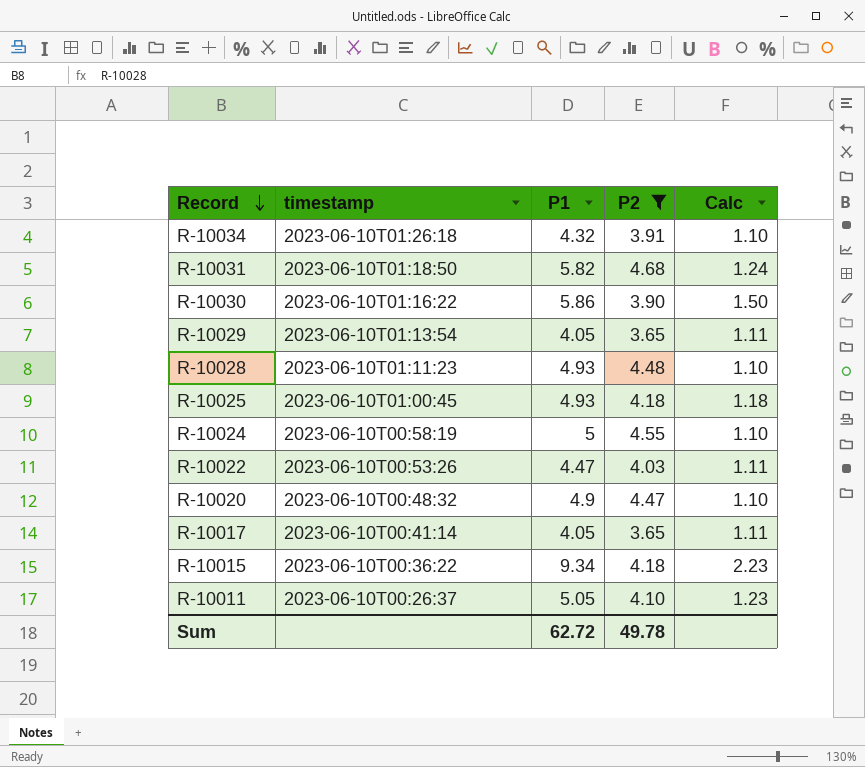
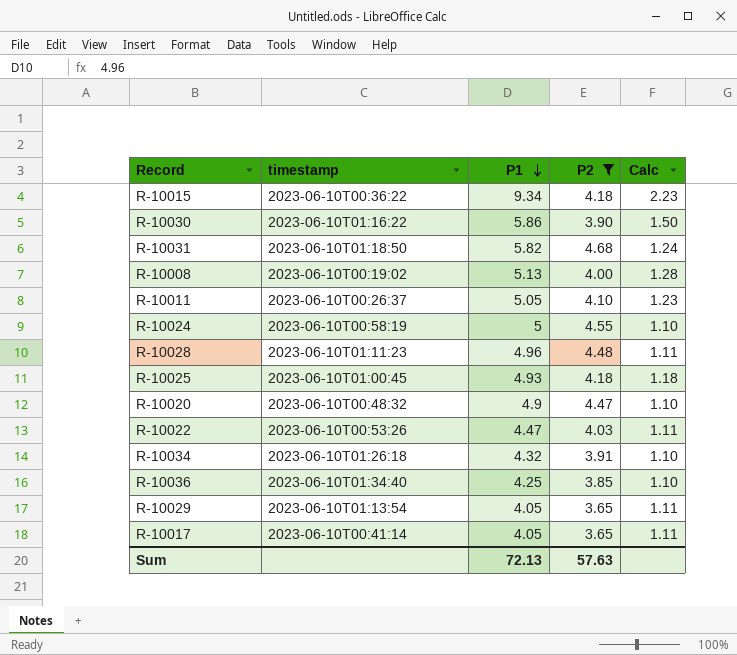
row order: Record descending -> P1 descending
row R-10008: none -> 2023-06-10T00:19:02 | 5.13 | 4.00 | 1.28
R-10028 | P1: 4.93 -> 4.96
R-10028 | Calc: 1.10 -> 1.11
row R-10036: none -> 2023-06-10T01:34:40 | 4.25 | 3.85 | 1.10
Sum | P1: 62.72 -> 72.13
Sum | P2: 49.78 -> 57.63

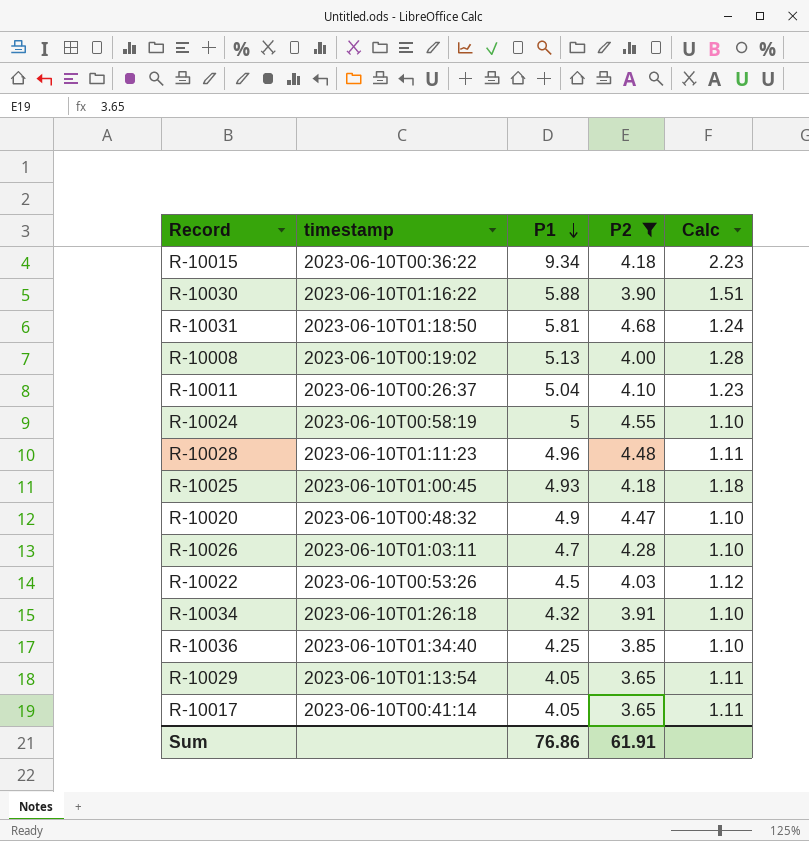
R-10030 | P1: 5.86 -> 5.88
R-10030 | Calc: 1.50 -> 1.51
R-10031 | P1: 5.82 -> 5.81
R-10011 | P1: 5.05 -> 5.04
row R-10026: none -> 2023-06-10T01:03:11 | 4.7 | 4.28 | 1.10
R-10022 | P1: 4.47 -> 4.5
R-10022 | Calc: 1.11 -> 1.12
Sum | P1: 72.13 -> 76.86
Sum | P2: 57.63 -> 61.91

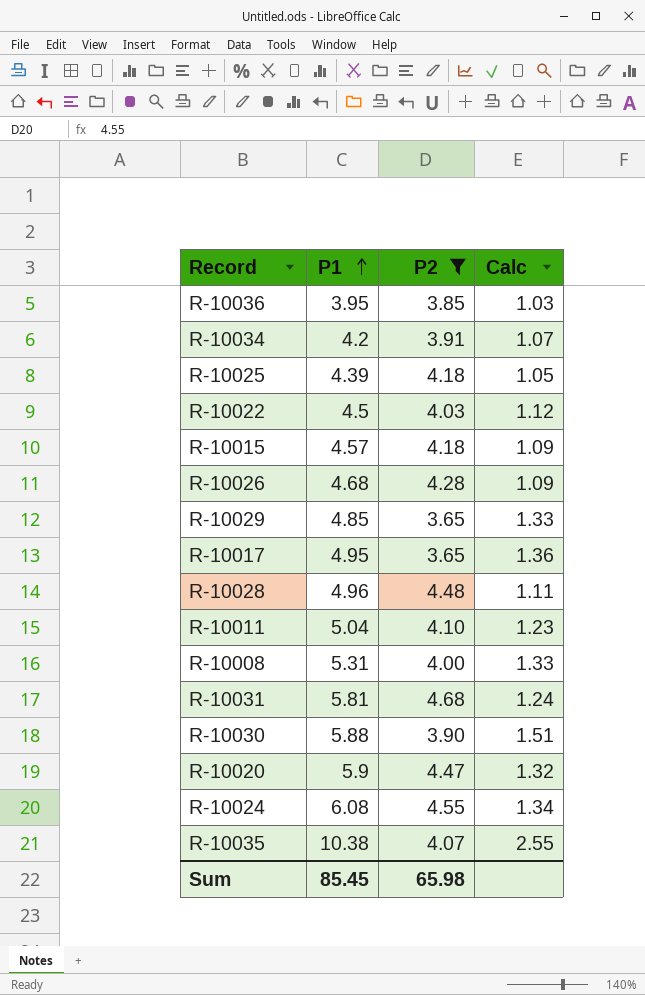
row order: P1 descending -> P1 ascending
column timestamp | position: 2 -> none
R-10036 | P1: 4.25 -> 3.95
R-10036 | Calc: 1.10 -> 1.03
R-10034 | P1: 4.32 -> 4.2
R-10034 | Calc: 1.10 -> 1.07
R-10025 | P1: 4.93 -> 4.39
R-10025 | Calc: 1.18 -> 1.05
R-10015 | P1: 9.34 -> 4.57
R-10015 | Calc: 2.23 -> 1.09
R-10026 | P1: 4.7 -> 4.68
R-10026 | Calc: 1.10 -> 1.09
R-10029 | P1: 4.05 -> 4.85
R-10029 | Calc: 1.11 -> 1.33
R-10017 | P1: 4.05 -> 4.95
R-10017 | Calc: 1.11 -> 1.36
R-10008 | P1: 5.13 -> 5.31
R-10008 | Calc: 1.28 -> 1.33
R-10020 | P1: 4.9 -> 5.9
R-10020 | Calc: 1.10 -> 1.32
R-10024 | P1: 5 -> 6.08
R-10024 | Calc: 1.10 -> 1.34
row R-10035: none -> 10.38 | 4.07 | 2.55
Sum | P1: 76.86 -> 85.45
Sum | P2: 61.91 -> 65.98

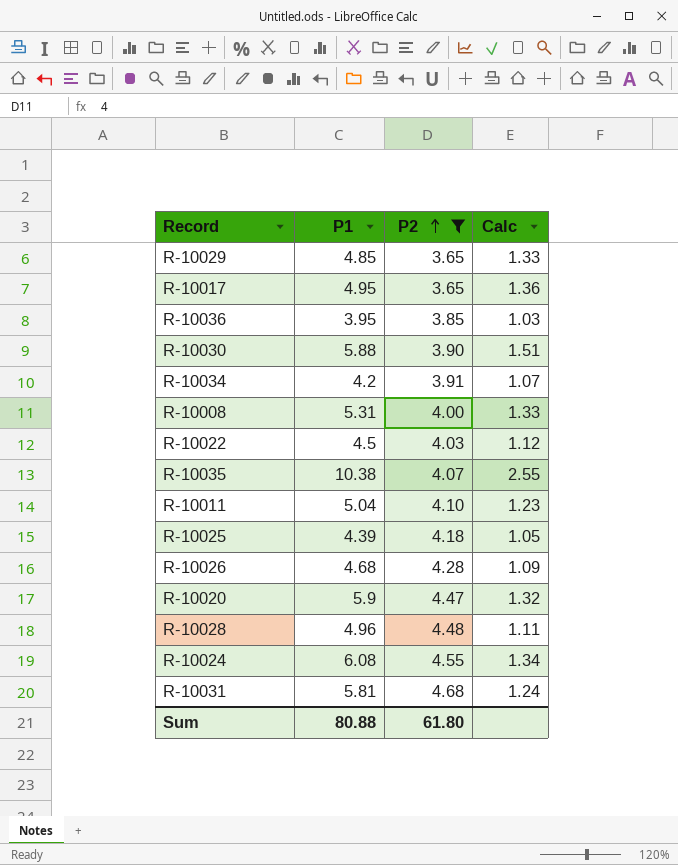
row order: P1 ascending -> P2 ascending
row R-10015: 4.57 | 4.18 | 1.09 -> none
Sum | P1: 85.45 -> 80.88
Sum | P2: 65.98 -> 61.80

